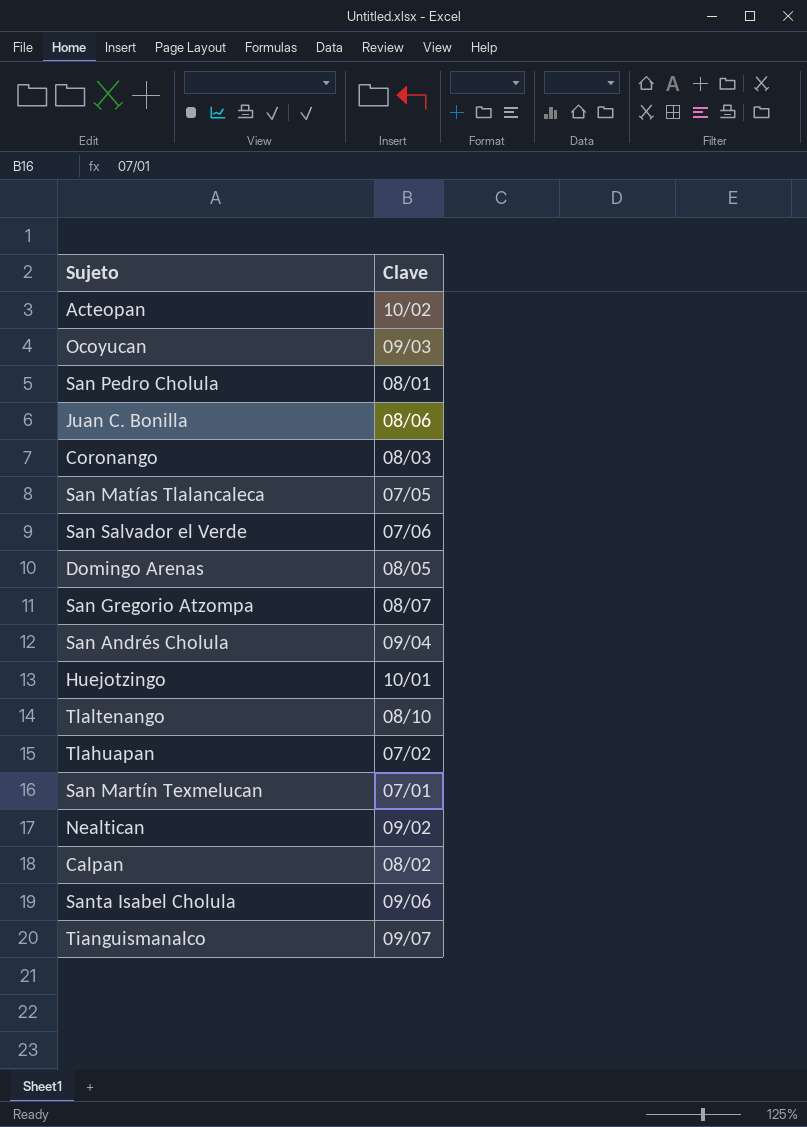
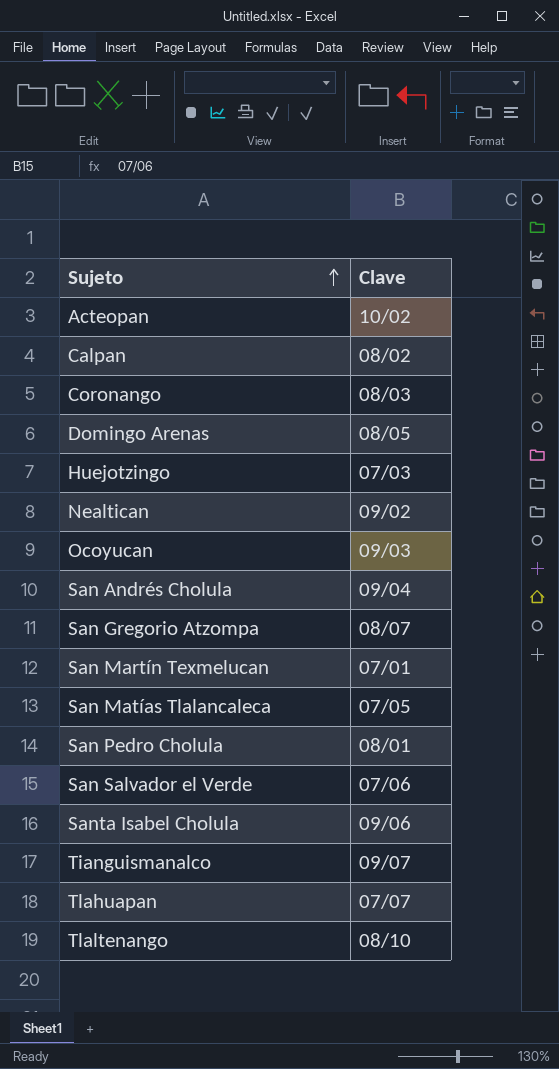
row order: none -> Sujeto ascending
row Juan C. Bonilla: 08/06 -> none
Huejotzingo | Clave: 10/01 -> 07/03
Tlahuapan | Clave: 07/02 -> 07/07

